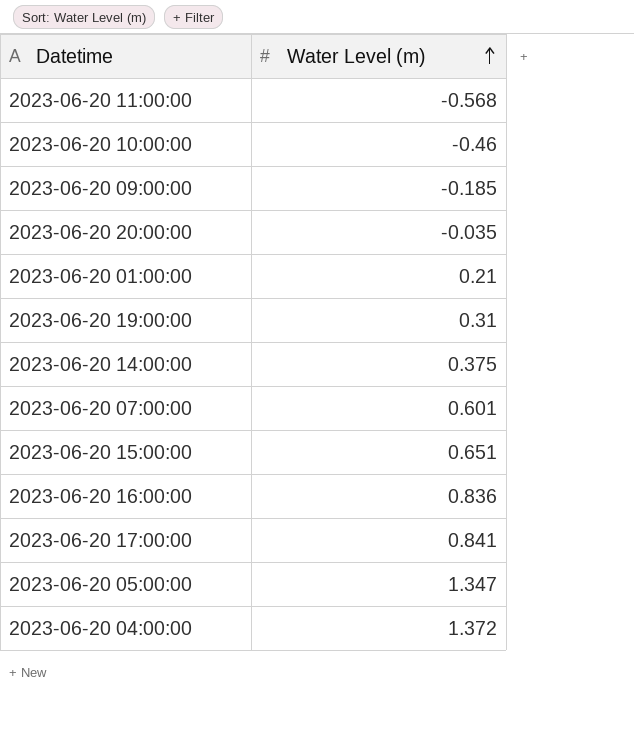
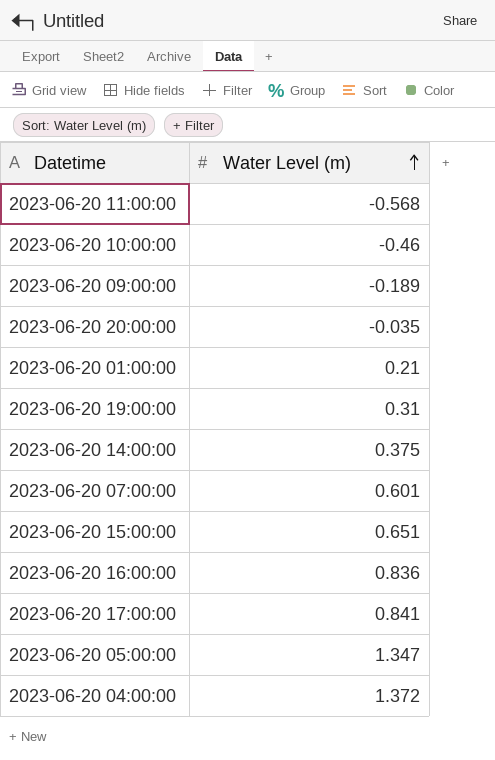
2023-06-20 09:00:00 | Water Level (m): -0.185 -> -0.189

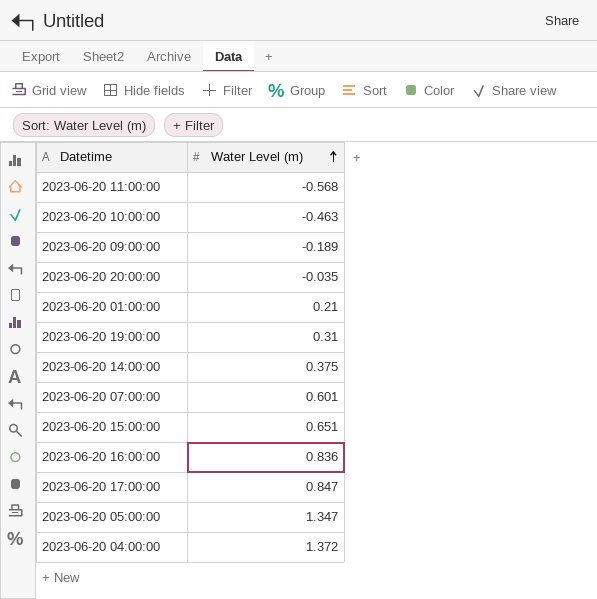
2023-06-20 10:00:00 | Water Level (m): -0.46 -> -0.463
2023-06-20 17:00:00 | Water Level (m): 0.841 -> 0.847

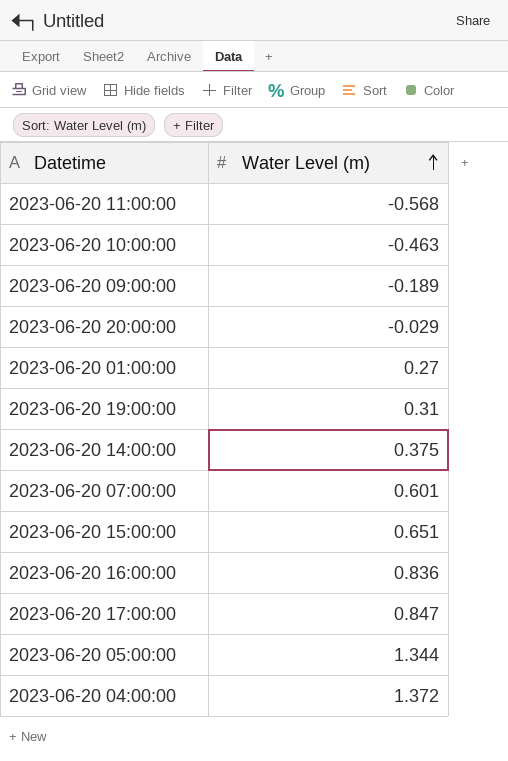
2023-06-20 20:00:00 | Water Level (m): -0.035 -> -0.029
2023-06-20 01:00:00 | Water Level (m): 0.21 -> 0.27
2023-06-20 05:00:00 | Water Level (m): 1.347 -> 1.344

